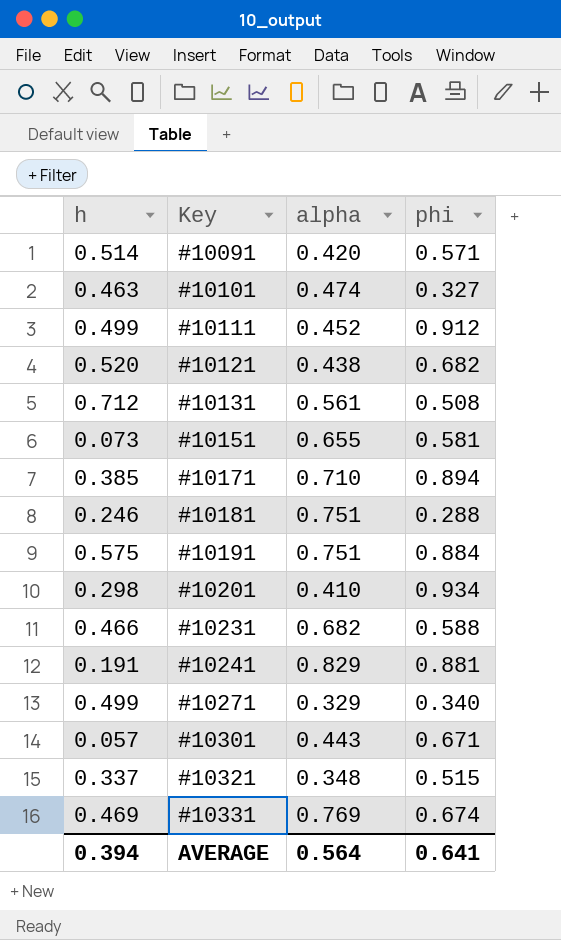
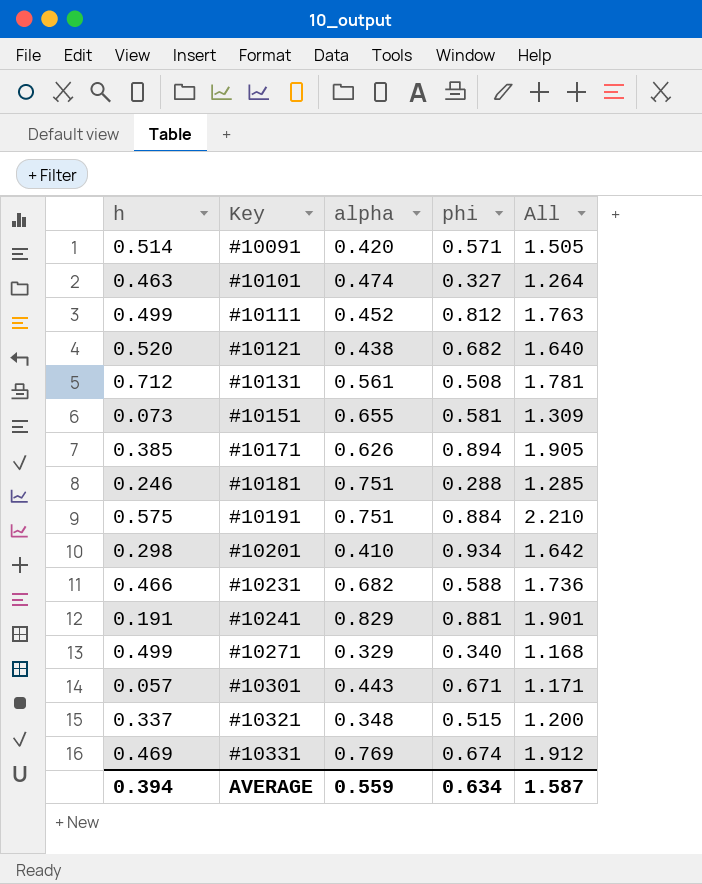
column All | formula: none -> [h] + [alpha] + [phi]
#10111 | phi: 0.912 -> 0.812
#10171 | alpha: 0.710 -> 0.626
AVERAGE | alpha: 0.564 -> 0.559
AVERAGE | phi: 0.641 -> 0.634

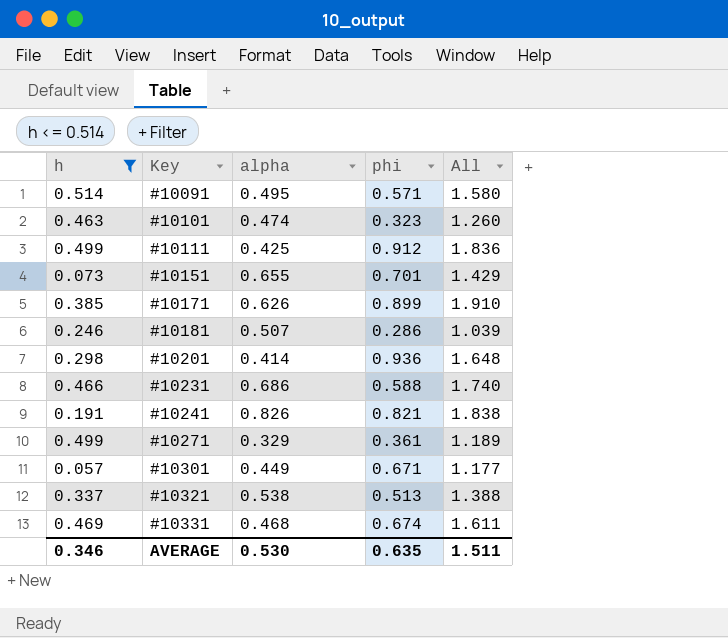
filter: none -> h <= 0.514
#10091 | alpha: 0.420 -> 0.495
#10091 | All: 1.505 -> 1.580
#10101 | phi: 0.327 -> 0.323
#10101 | All: 1.264 -> 1.260
#10111 | alpha: 0.452 -> 0.425
#10111 | phi: 0.812 -> 0.912
#10111 | All: 1.763 -> 1.836
#10151 | phi: 0.581 -> 0.701
#10151 | All: 1.309 -> 1.429
#10171 | phi: 0.894 -> 0.899
#10171 | All: 1.905 -> 1.910
#10181 | alpha: 0.751 -> 0.507
#10181 | phi: 0.288 -> 0.286
#10181 | All: 1.285 -> 1.039
#10201 | alpha: 0.410 -> 0.414
#10201 | phi: 0.934 -> 0.936
#10201 | All: 1.642 -> 1.648
#10231 | alpha: 0.682 -> 0.686
#10231 | All: 1.736 -> 1.740
#10241 | alpha: 0.829 -> 0.826
#10241 | phi: 0.881 -> 0.821
#10241 | All: 1.901 -> 1.838
#10271 | phi: 0.340 -> 0.361
#10271 | All: 1.168 -> 1.189
#10301 | alpha: 0.443 -> 0.449
#10301 | All: 1.171 -> 1.177
#10321 | alpha: 0.348 -> 0.538
#10321 | phi: 0.515 -> 0.513
#10321 | All: 1.200 -> 1.388
#10331 | alpha: 0.769 -> 0.468
#10331 | All: 1.912 -> 1.611
AVERAGE | h: 0.394 -> 0.346
AVERAGE | alpha: 0.559 -> 0.530
AVERAGE | phi: 0.634 -> 0.635
AVERAGE | All: 1.587 -> 1.511

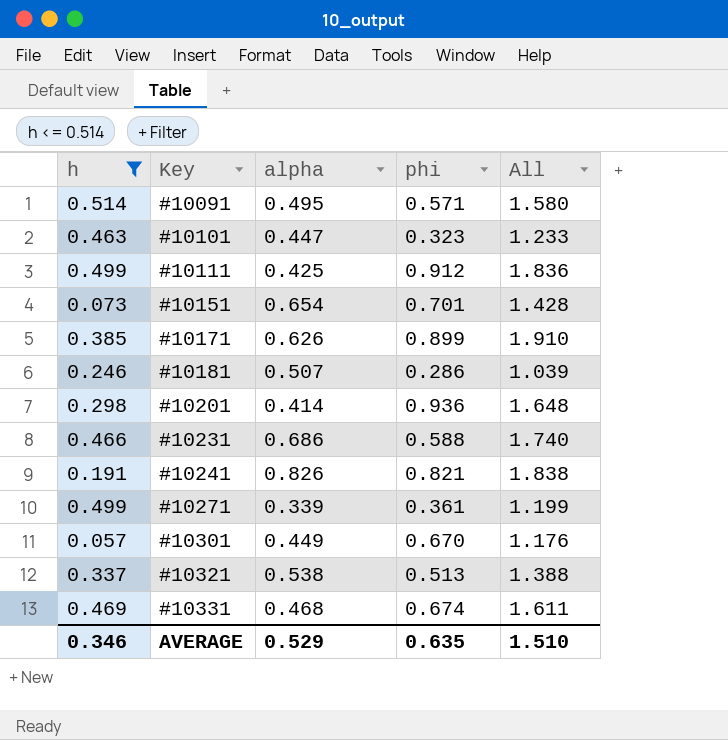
#10101 | alpha: 0.474 -> 0.447
#10101 | All: 1.260 -> 1.233
#10151 | alpha: 0.655 -> 0.654
#10151 | All: 1.429 -> 1.428
#10271 | alpha: 0.329 -> 0.339
#10271 | All: 1.189 -> 1.199
#10301 | phi: 0.671 -> 0.670
#10301 | All: 1.177 -> 1.176
AVERAGE | alpha: 0.530 -> 0.529
AVERAGE | All: 1.511 -> 1.510

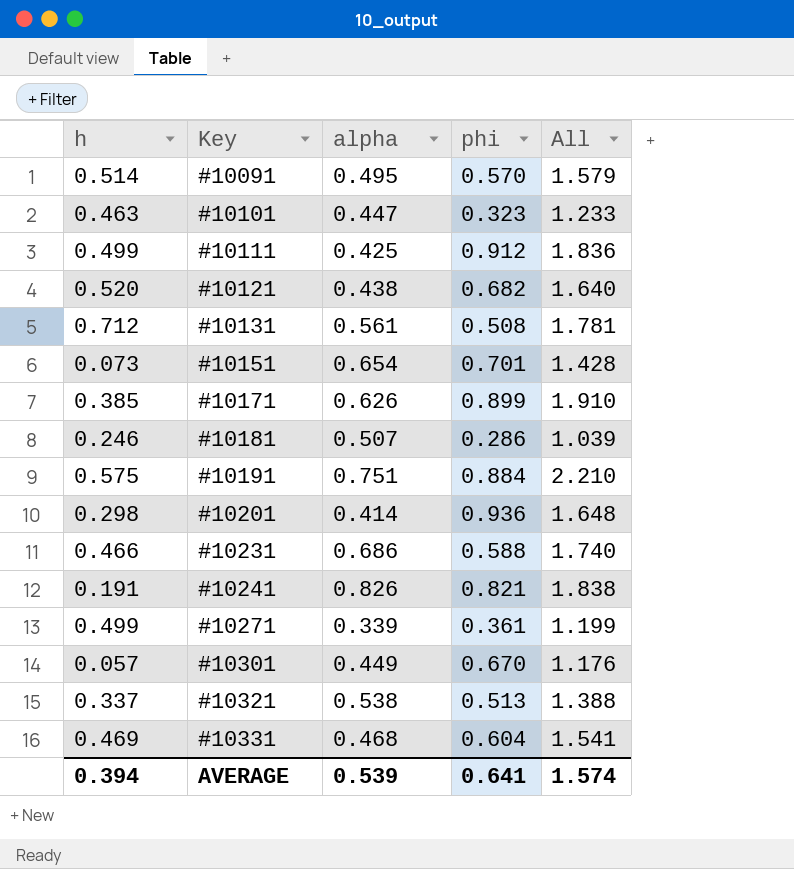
filter: h <= 0.514 -> none
#10091 | phi: 0.571 -> 0.570
#10091 | All: 1.580 -> 1.579
#10331 | phi: 0.674 -> 0.604
#10331 | All: 1.611 -> 1.541
AVERAGE | h: 0.346 -> 0.394
AVERAGE | alpha: 0.529 -> 0.539
AVERAGE | phi: 0.635 -> 0.641
AVERAGE | All: 1.510 -> 1.574

